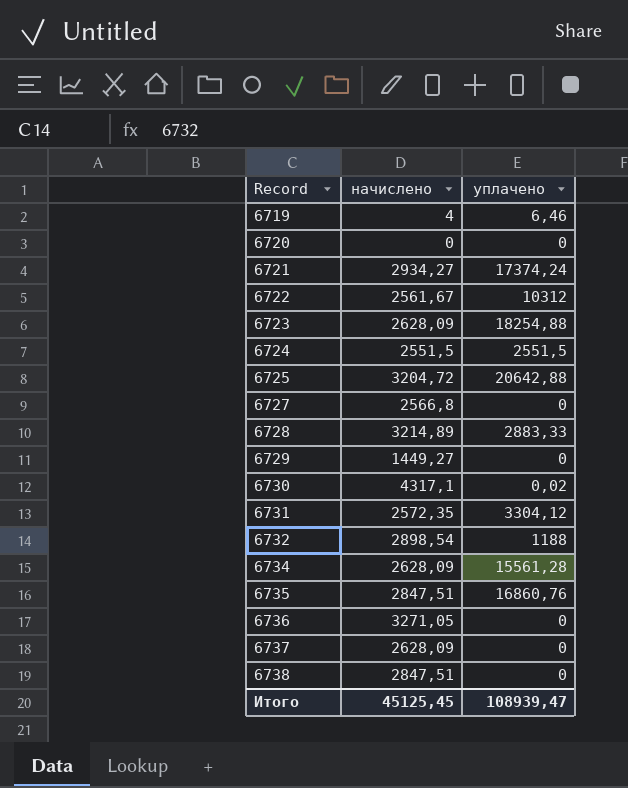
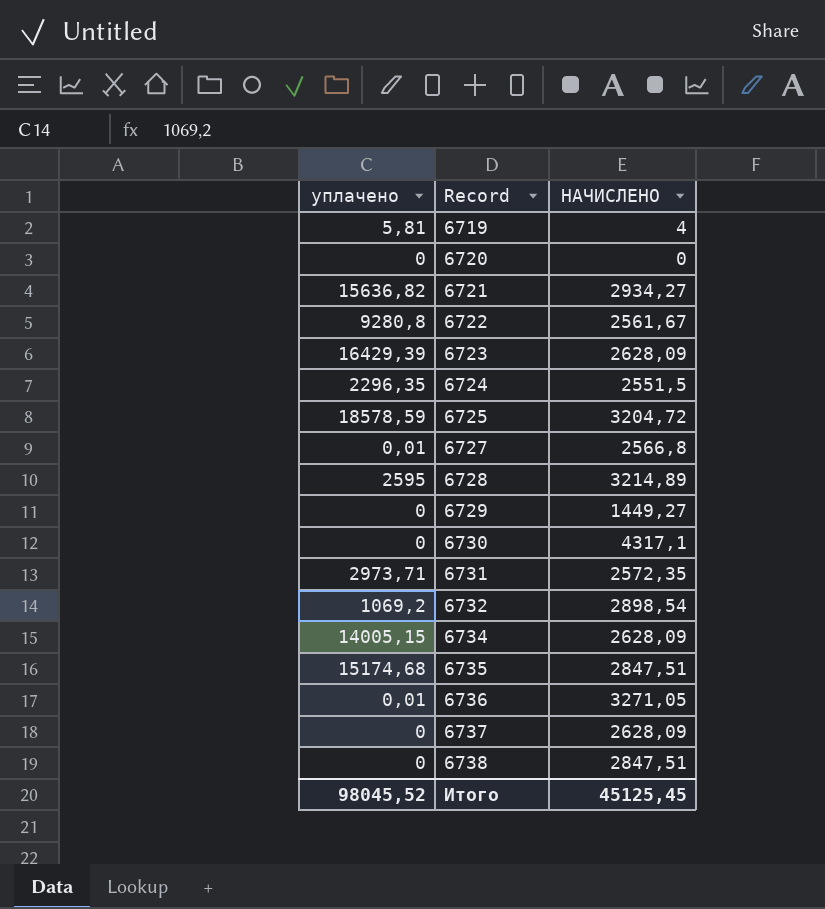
column уплачено | position: 3 -> 1
column name: начислено -> НАЧИСЛЕНО
6719 | уплачено: 6,46 -> 5,81
6721 | уплачено: 17374,24 -> 15636,82
6722 | уплачено: 10312 -> 9280,8
6723 | уплачено: 18254,88 -> 16429,39
6724 | уплачено: 2551,5 -> 2296,35
6725 | уплачено: 20642,88 -> 18578,59
6727 | уплачено: 0 -> 0,01
6728 | уплачено: 2883,33 -> 2595
6730 | уплачено: 0,02 -> 0
6731 | уплачено: 3304,12 -> 2973,71
6732 | уплачено: 1188 -> 1069,2
6734 | уплачено: 15561,28 -> 14005,15
6735 | уплачено: 16860,76 -> 15174,68
6736 | уплачено: 0 -> 0,01
Итого | уплачено: 108939,47 -> 98045,52

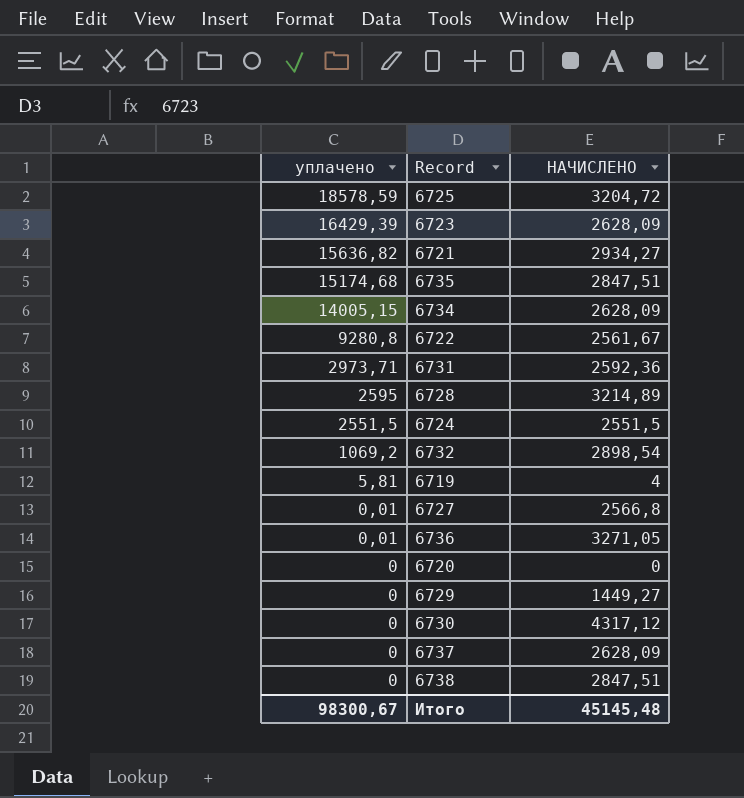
row order: Record ascending -> уплачено descending
6731 | НАЧИСЛЕНО: 2572,35 -> 2592,36
6724 | уплачено: 2296,35 -> 2551,5
6730 | НАЧИСЛЕНО: 4317,1 -> 4317,12
Итого | уплачено: 98045,52 -> 98300,67
Итого | НАЧИСЛЕНО: 45125,45 -> 45145,48

